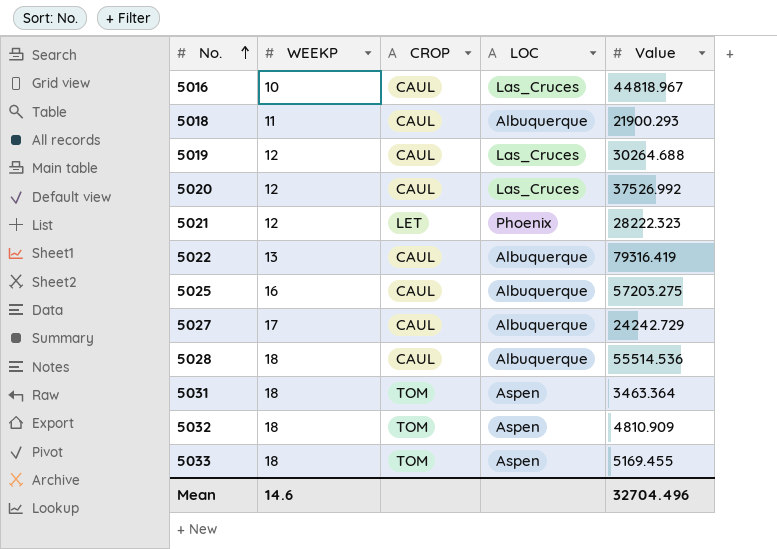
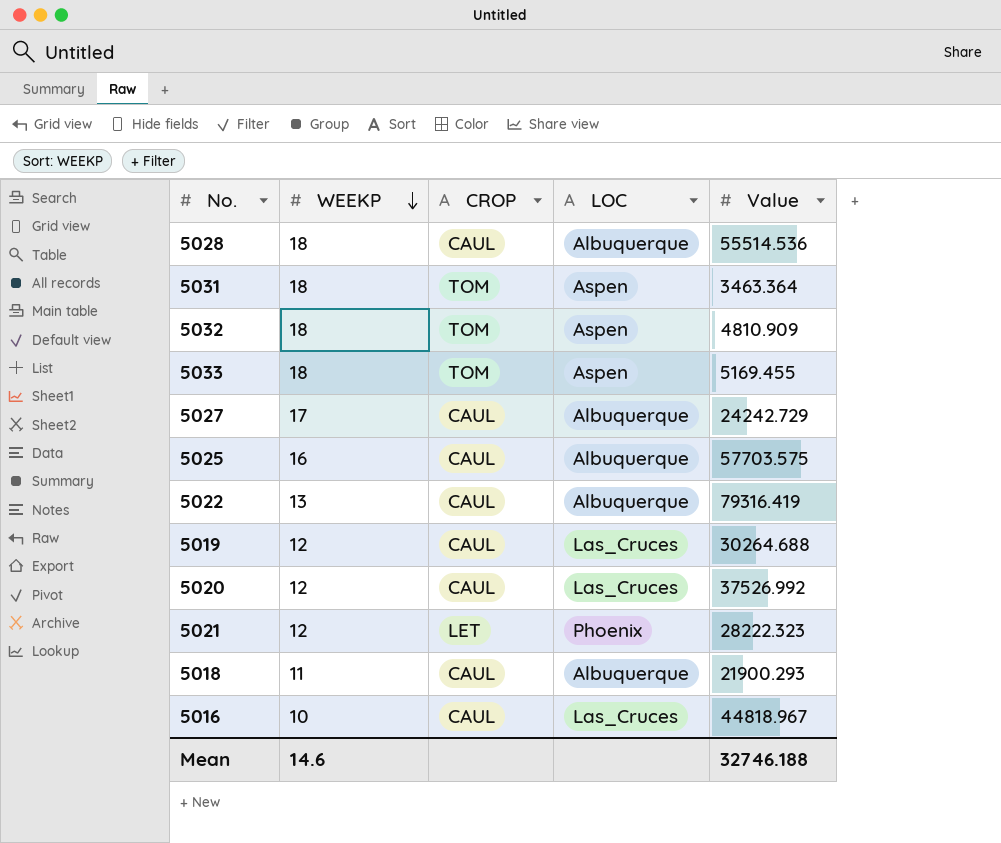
row order: No. ascending -> WEEKP descending
5025 | Value: 57203.275 -> 57703.575
Mean | Value: 32704.496 -> 32746.188

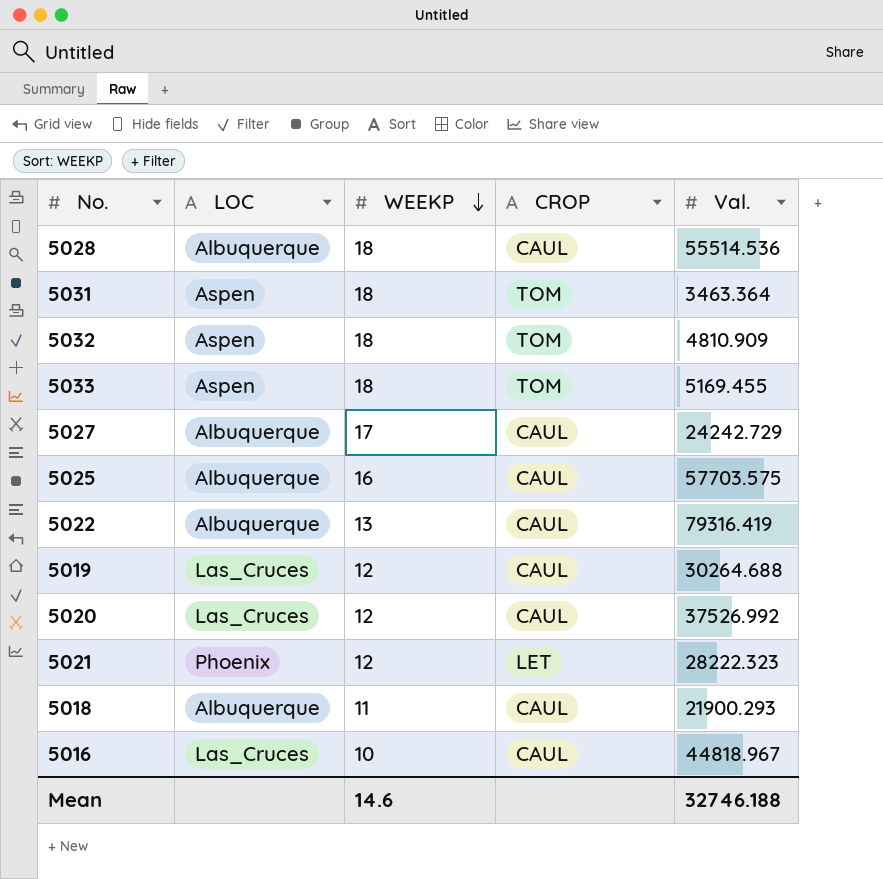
column LOC | position: 4 -> 2
column name: Value -> Val.

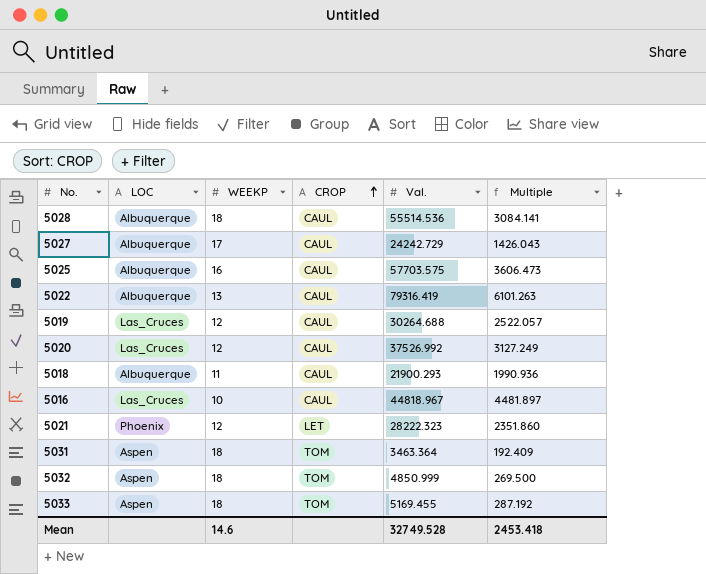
row order: WEEKP descending -> CROP ascending
column Multiple | formula: none -> [Val.] / [WEEKP]
5032 | Val.: 4810.909 -> 4850.999
Mean | Val.: 32746.188 -> 32749.528

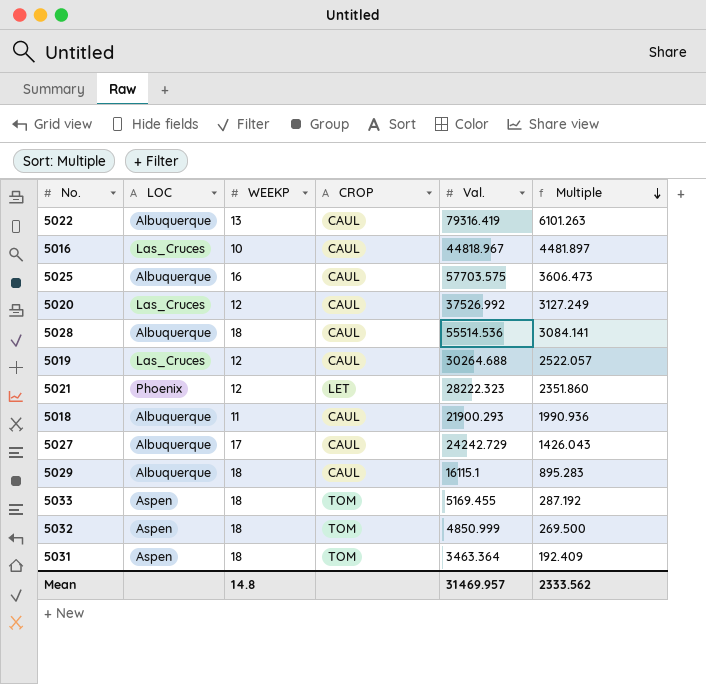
row order: CROP ascending -> Multiple descending
row 5029: none -> Albuquerque | 18 | CAUL | 16115.1 | 895.283
Mean | WEEKP: 14.6 -> 14.8
Mean | Val.: 32749.528 -> 31469.957
Mean | Multiple: 2453.418 -> 2333.562

